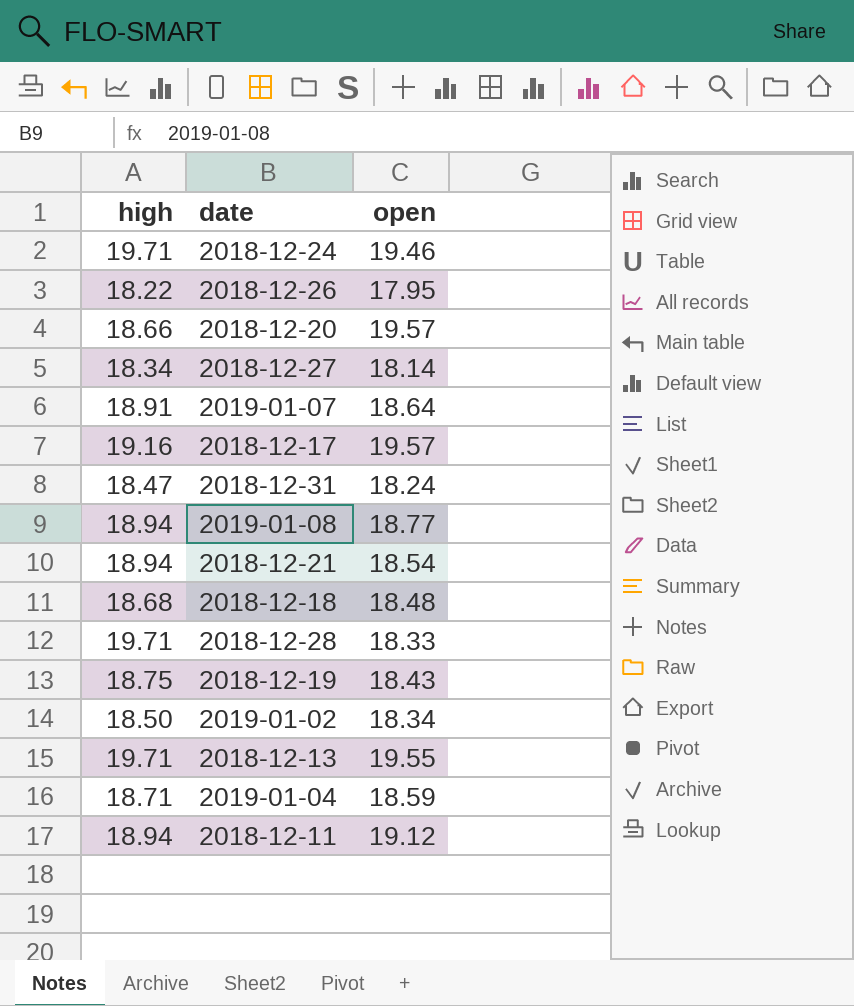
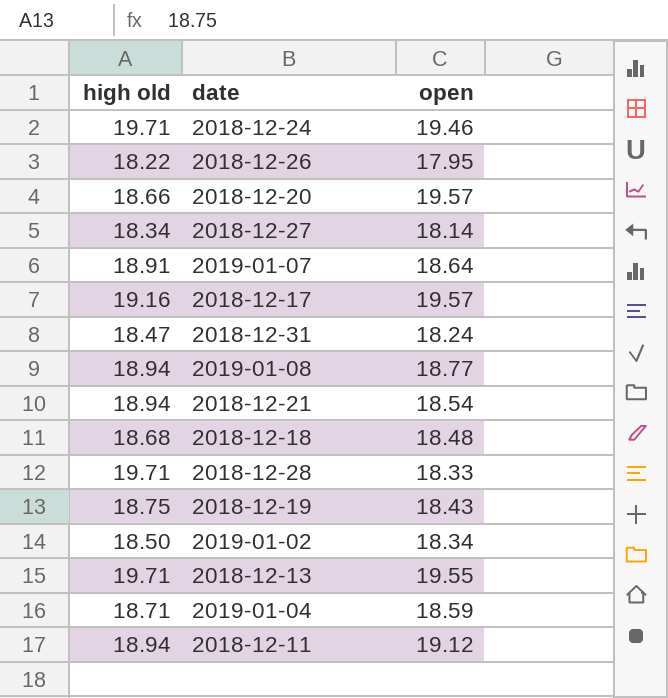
column name: high -> high old

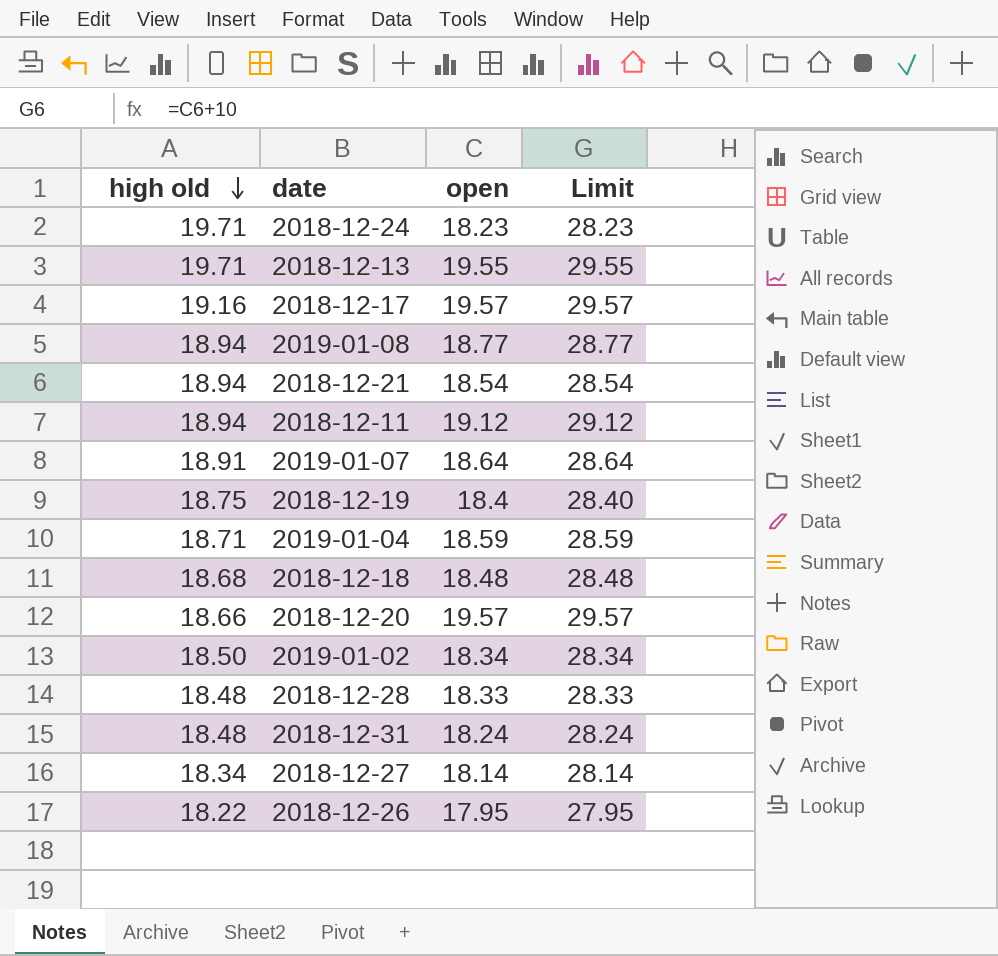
row order: none -> high old descending
column Limit | formula: none -> [open] + 10
2018-12-24 | open: 19.46 -> 18.23
2018-12-19 | open: 18.43 -> 18.4
2018-12-28 | high old: 19.71 -> 18.48
2018-12-31 | high old: 18.47 -> 18.48

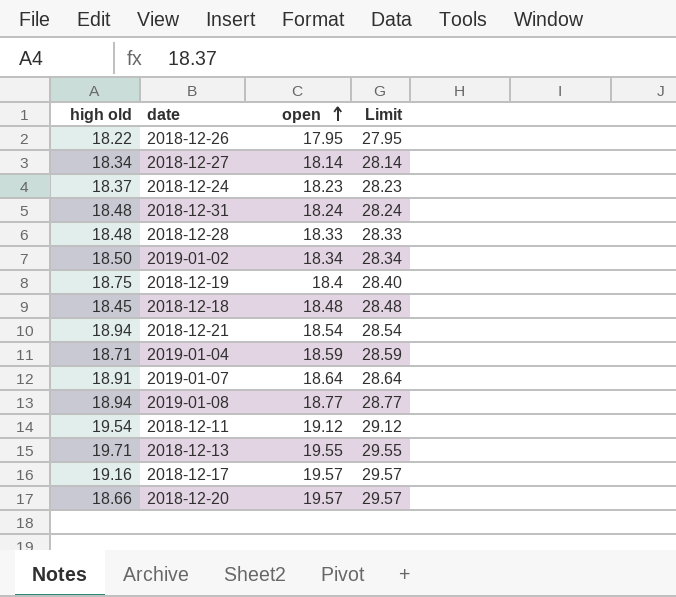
row order: high old descending -> open ascending
2018-12-24 | high old: 19.71 -> 18.37
2018-12-18 | high old: 18.68 -> 18.45
2018-12-11 | high old: 18.94 -> 19.54

